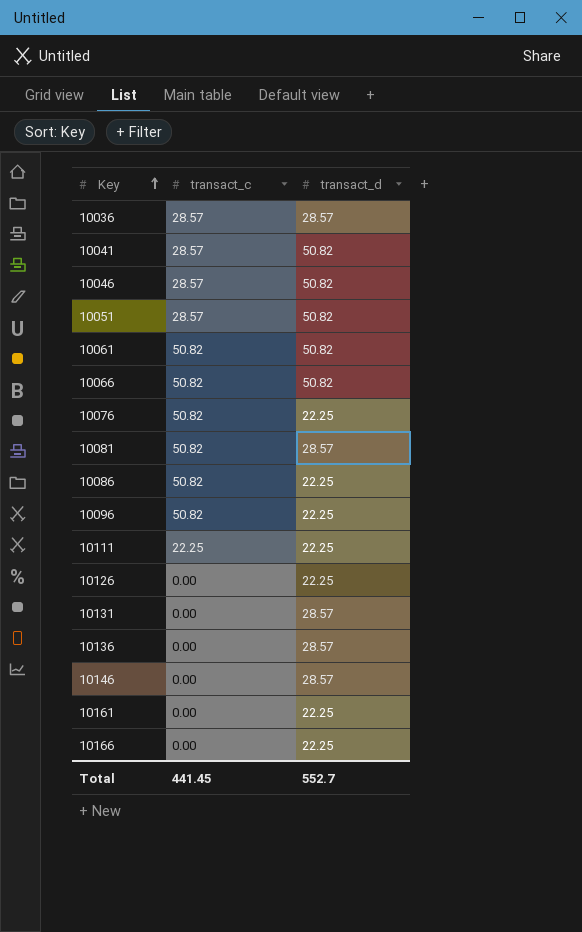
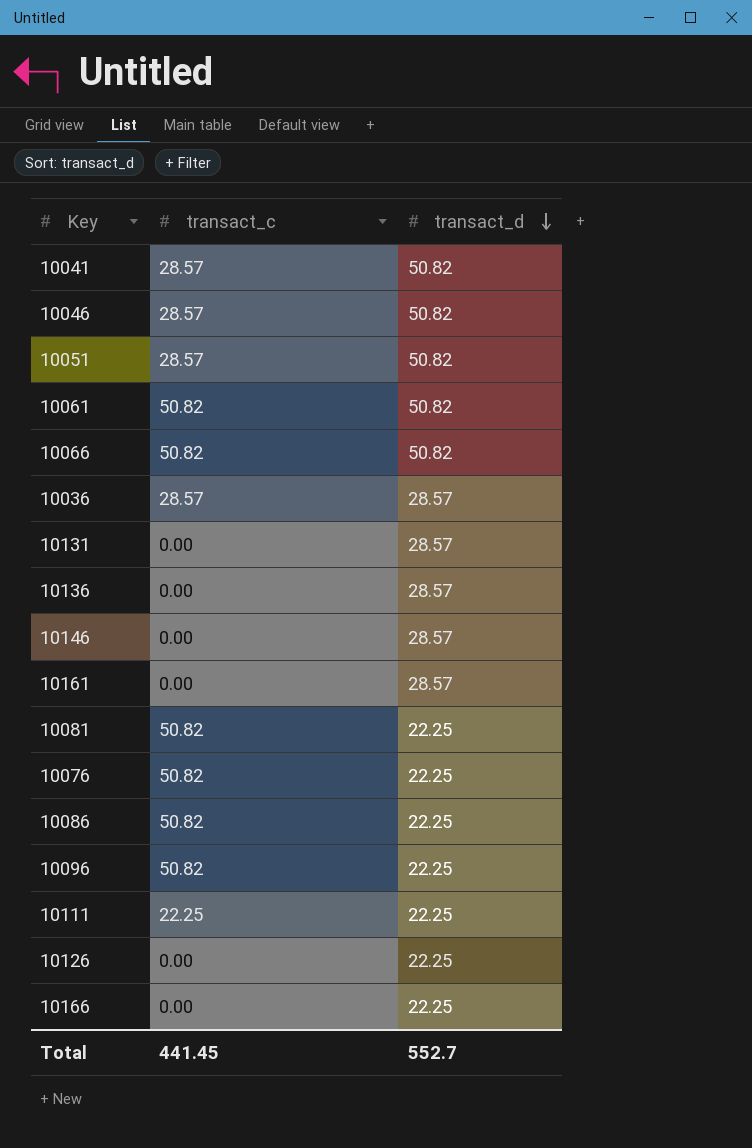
row order: Key ascending -> transact_d descending
10161 | transact_d: 22.25 -> 28.57
10081 | transact_d: 28.57 -> 22.25

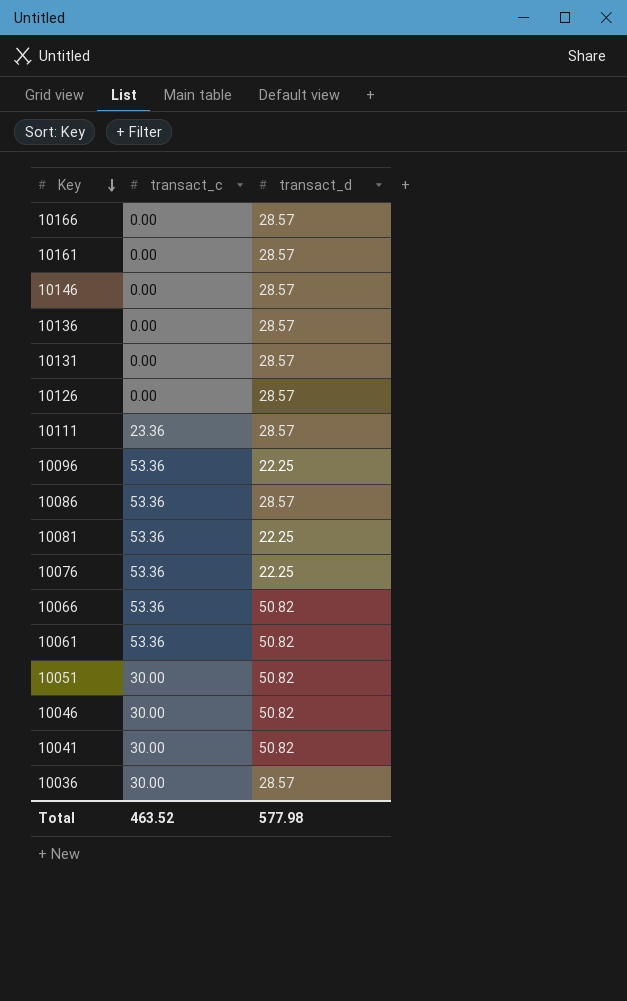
row order: transact_d descending -> Key descending
10166 | transact_d: 22.25 -> 28.57
10126 | transact_d: 22.25 -> 28.57
10111 | transact_c: 22.25 -> 23.36
10111 | transact_d: 22.25 -> 28.57
10096 | transact_c: 50.82 -> 53.36
10086 | transact_c: 50.82 -> 53.36
10086 | transact_d: 22.25 -> 28.57
10081 | transact_c: 50.82 -> 53.36
10076 | transact_c: 50.82 -> 53.36
10066 | transact_c: 50.82 -> 53.36
10061 | transact_c: 50.82 -> 53.36
10051 | transact_c: 28.57 -> 30.00
10046 | transact_c: 28.57 -> 30.00
10041 | transact_c: 28.57 -> 30.00
10036 | transact_c: 28.57 -> 30.00
Total | transact_c: 441.45 -> 463.52
Total | transact_d: 552.7 -> 577.98

